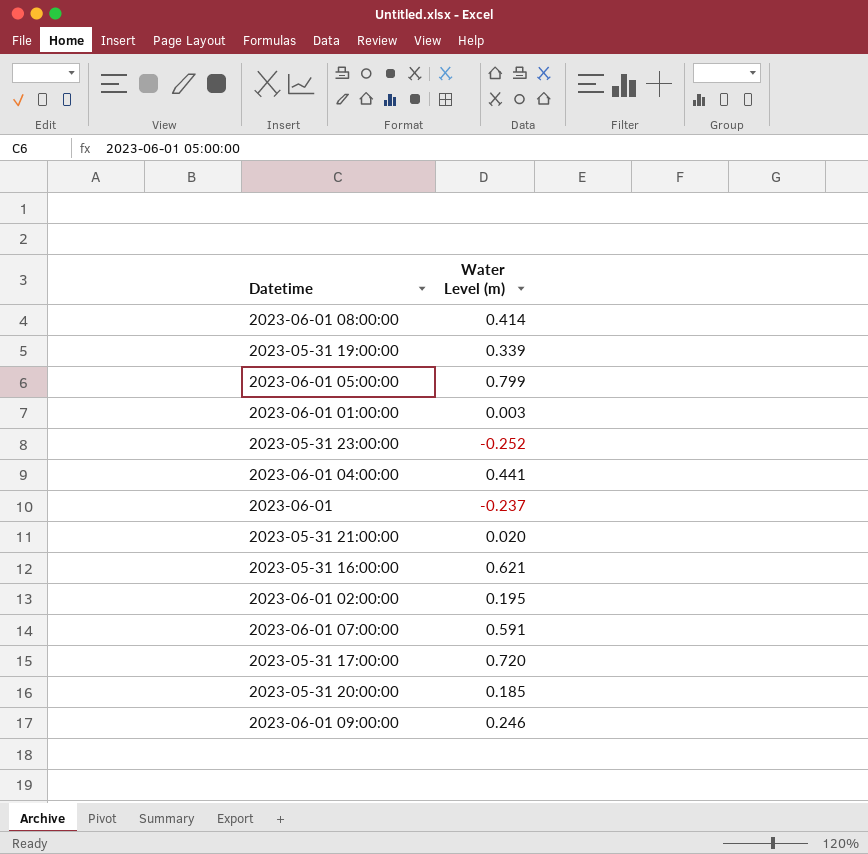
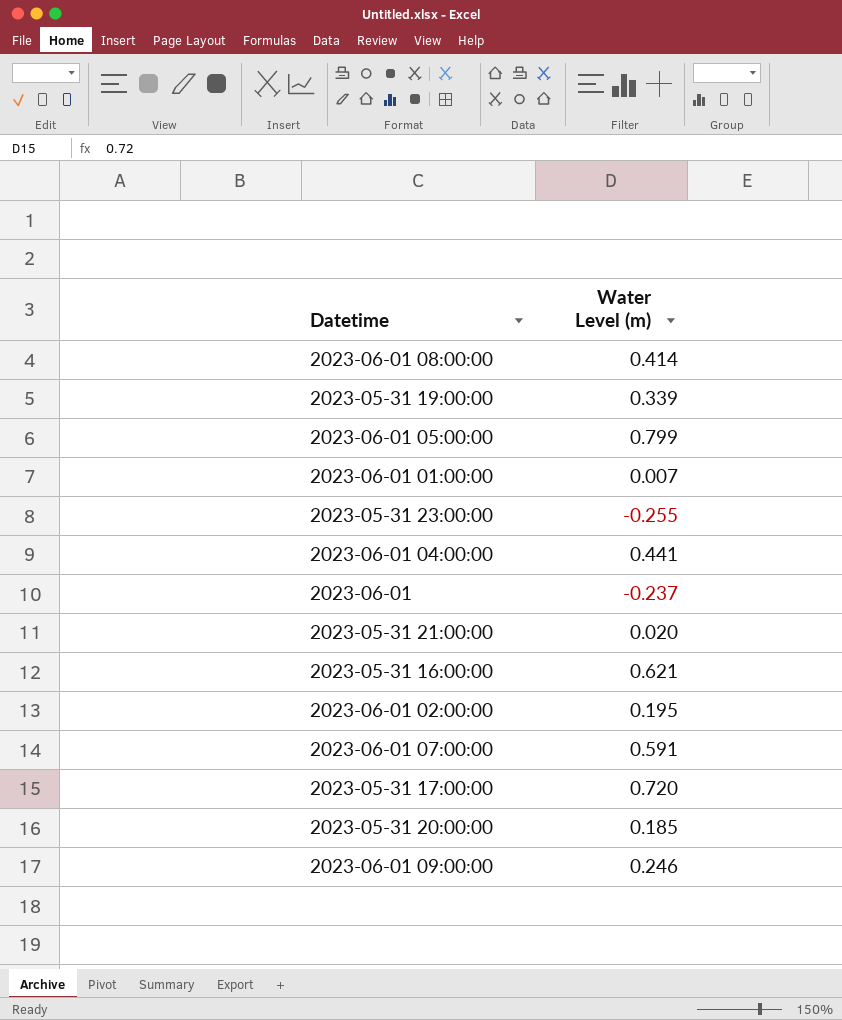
2023-06-01 01:00:00 | Water Level (m): 0.003 -> 0.007
2023-05-31 23:00:00 | Water Level (m): -0.252 -> -0.255

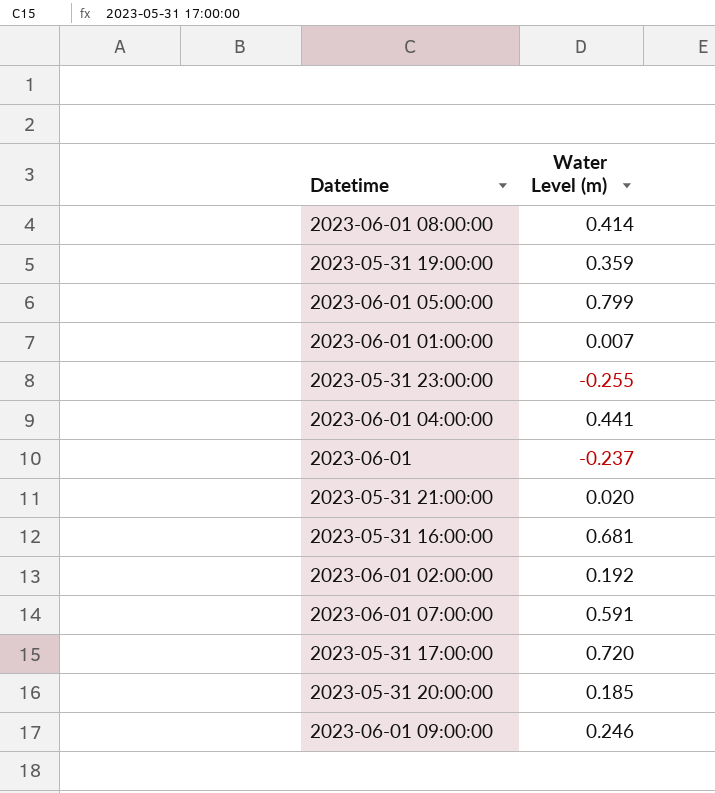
2023-05-31 19:00:00 | Water Level (m): 0.339 -> 0.359
2023-05-31 16:00:00 | Water Level (m): 0.621 -> 0.681
2023-06-01 02:00:00 | Water Level (m): 0.195 -> 0.192

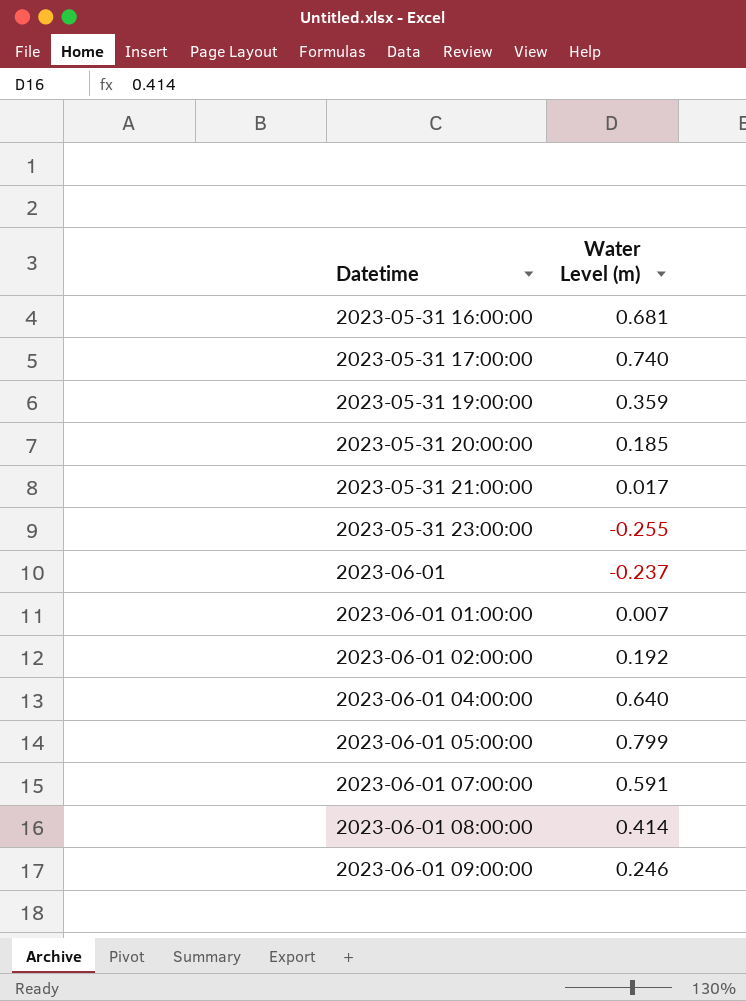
row order: none -> Datetime ascending
2023-05-31 17:00:00 | Water Level (m): 0.720 -> 0.740
2023-05-31 21:00:00 | Water Level (m): 0.020 -> 0.017
2023-06-01 04:00:00 | Water Level (m): 0.441 -> 0.640

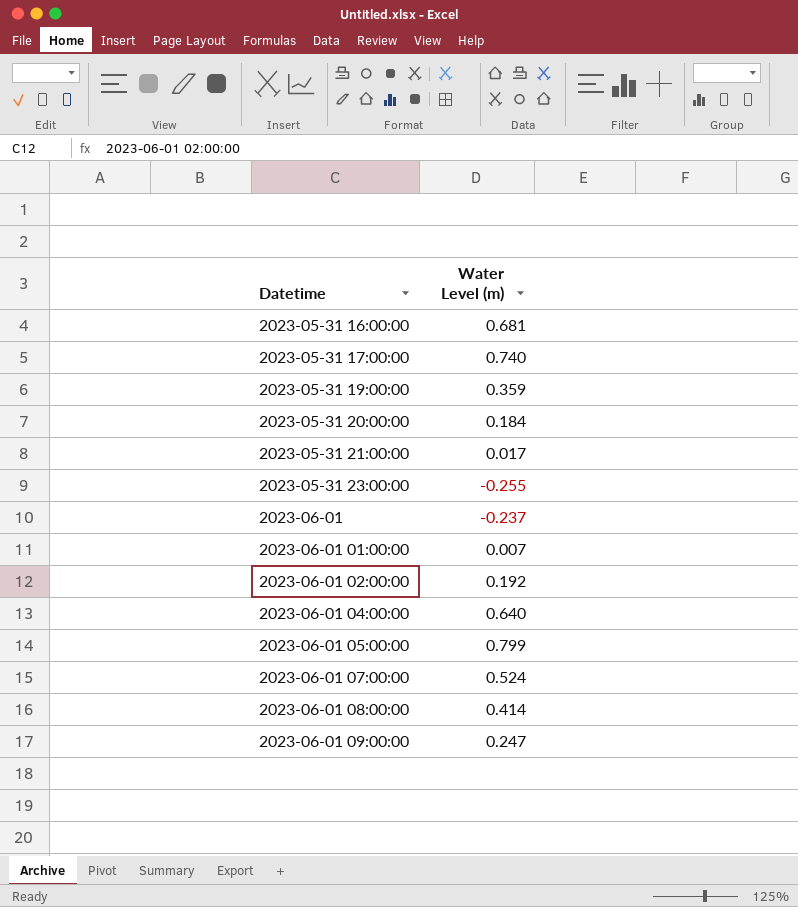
2023-05-31 20:00:00 | Water Level (m): 0.185 -> 0.184
2023-06-01 07:00:00 | Water Level (m): 0.591 -> 0.524
2023-06-01 09:00:00 | Water Level (m): 0.246 -> 0.247

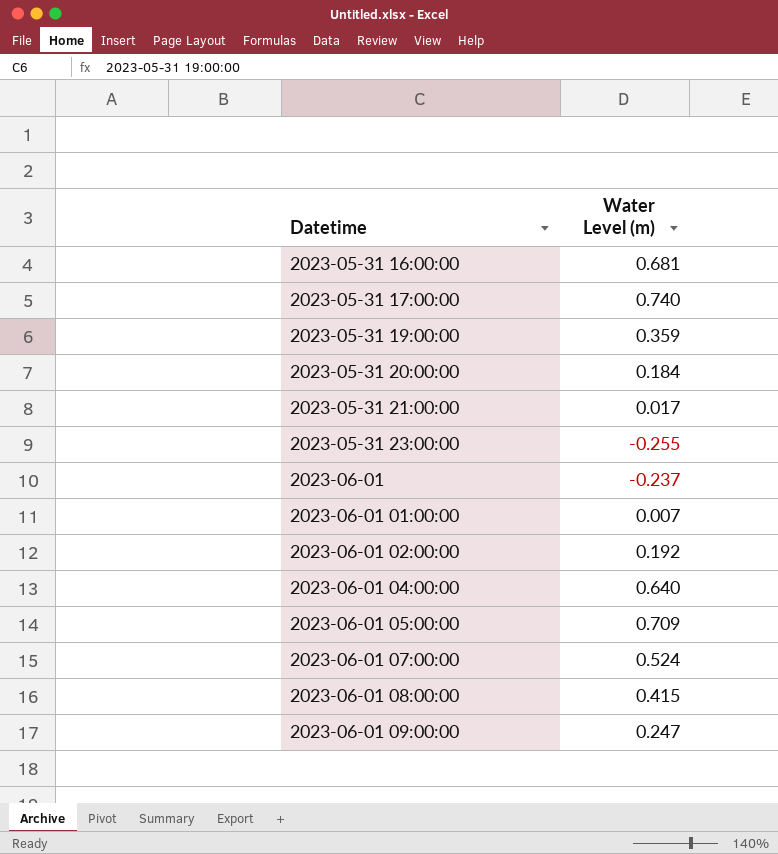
2023-06-01 05:00:00 | Water Level (m): 0.799 -> 0.709
2023-06-01 08:00:00 | Water Level (m): 0.414 -> 0.415

